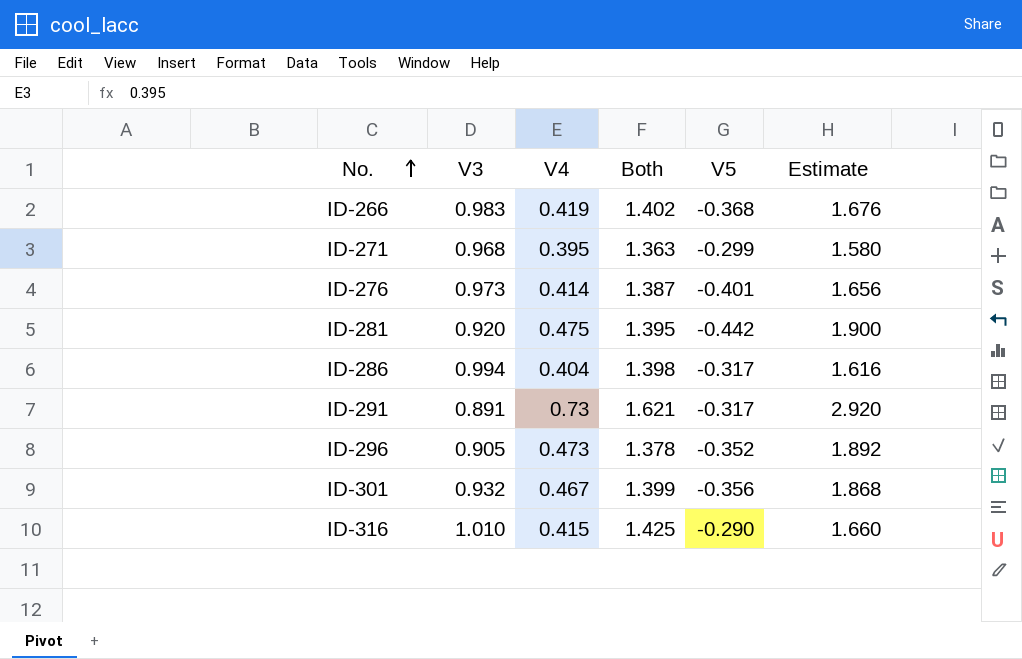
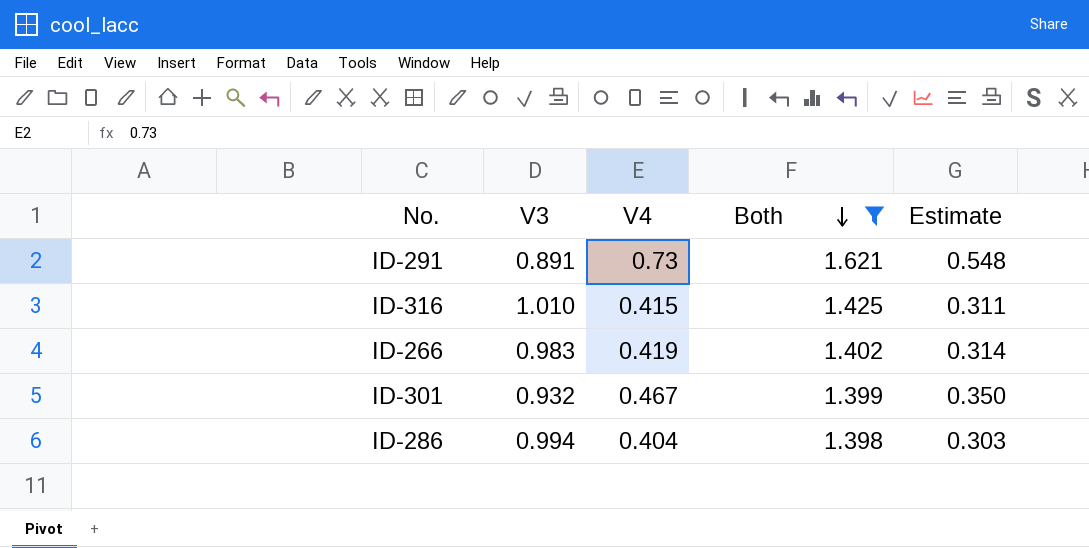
filter: none -> Both >= 1.398
row order: No. ascending -> Both descending
column V5 | position: 5 -> none
column Estimate | formula: [V4] * 4 -> [V4] * 0.75

